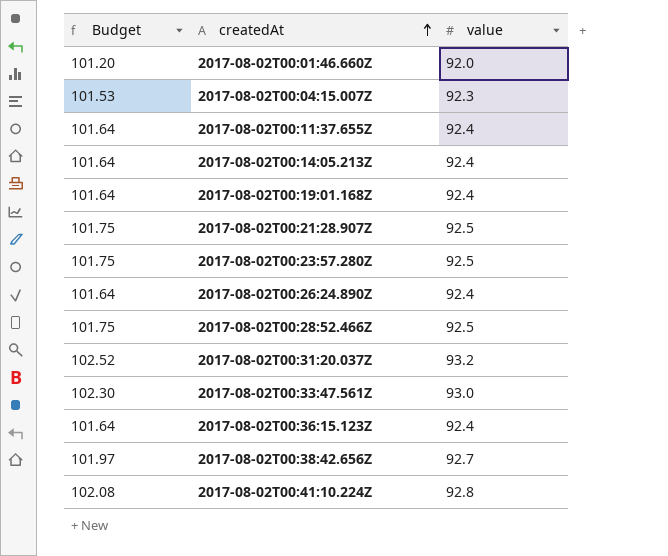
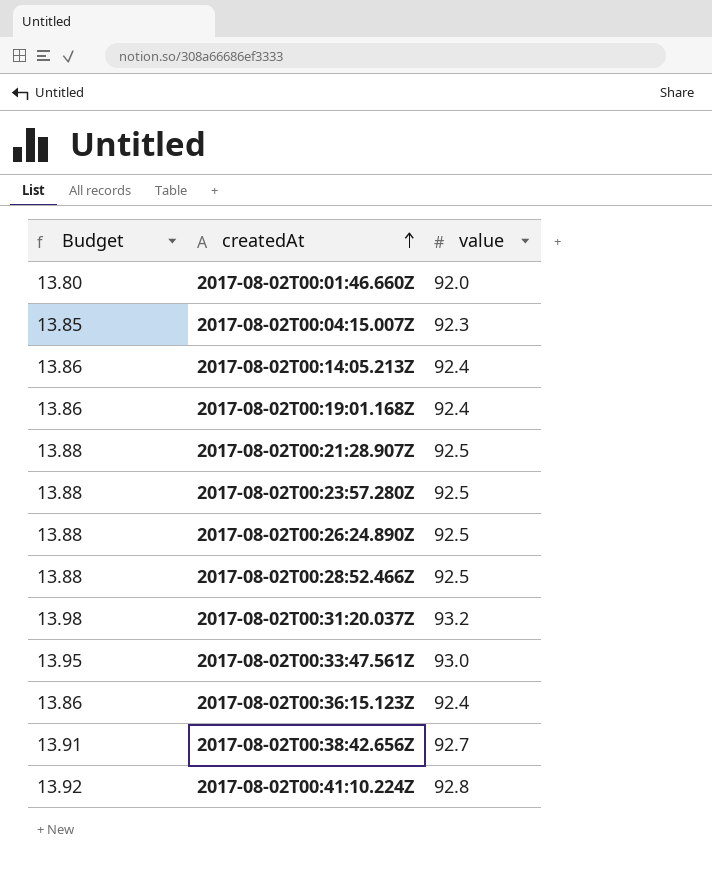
column Budget | formula: [value] * 1.1 -> [value] * 0.15
row 2017-08-02T00:11:37.655Z: 101.64 | 92.4 -> none
2017-08-02T00:26:24.890Z | value: 92.4 -> 92.5

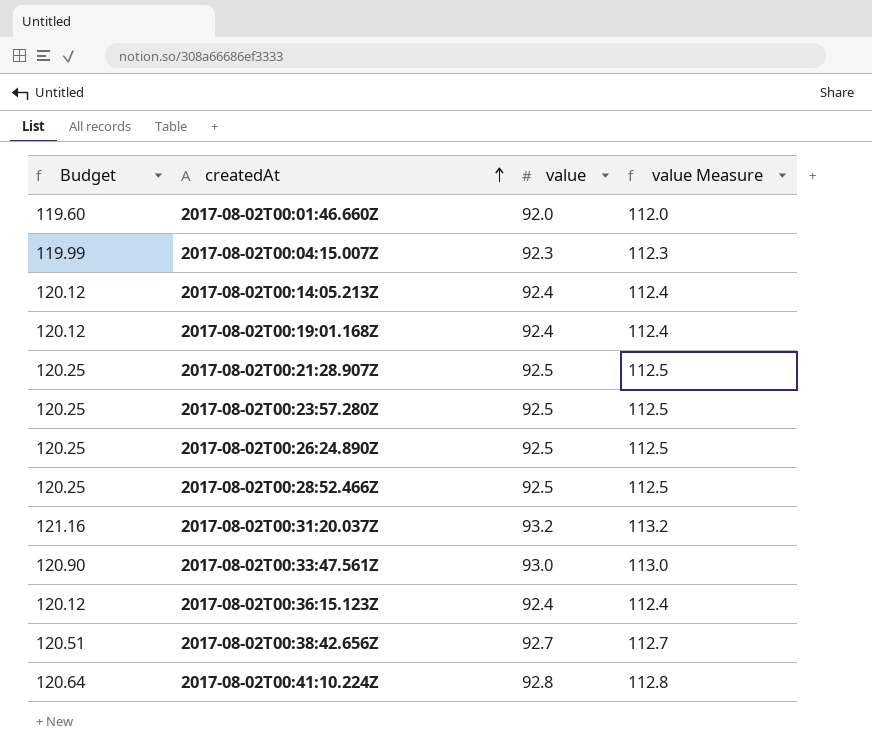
column Budget | formula: [value] * 0.15 -> [value] * 1.3
column value Measure | formula: none -> [value] + 20

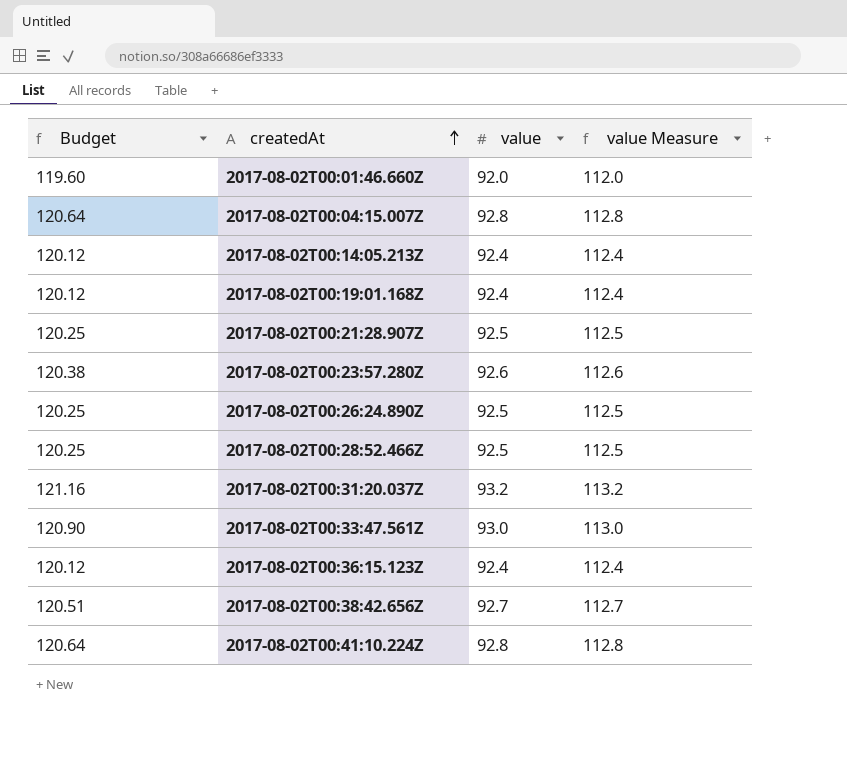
2017-08-02T00:04:15.007Z | Budget: 119.99 -> 120.64
2017-08-02T00:04:15.007Z | value: 92.3 -> 92.8
2017-08-02T00:04:15.007Z | value Measure: 112.3 -> 112.8
2017-08-02T00:23:57.280Z | Budget: 120.25 -> 120.38
2017-08-02T00:23:57.280Z | value: 92.5 -> 92.6
2017-08-02T00:23:57.280Z | value Measure: 112.5 -> 112.6

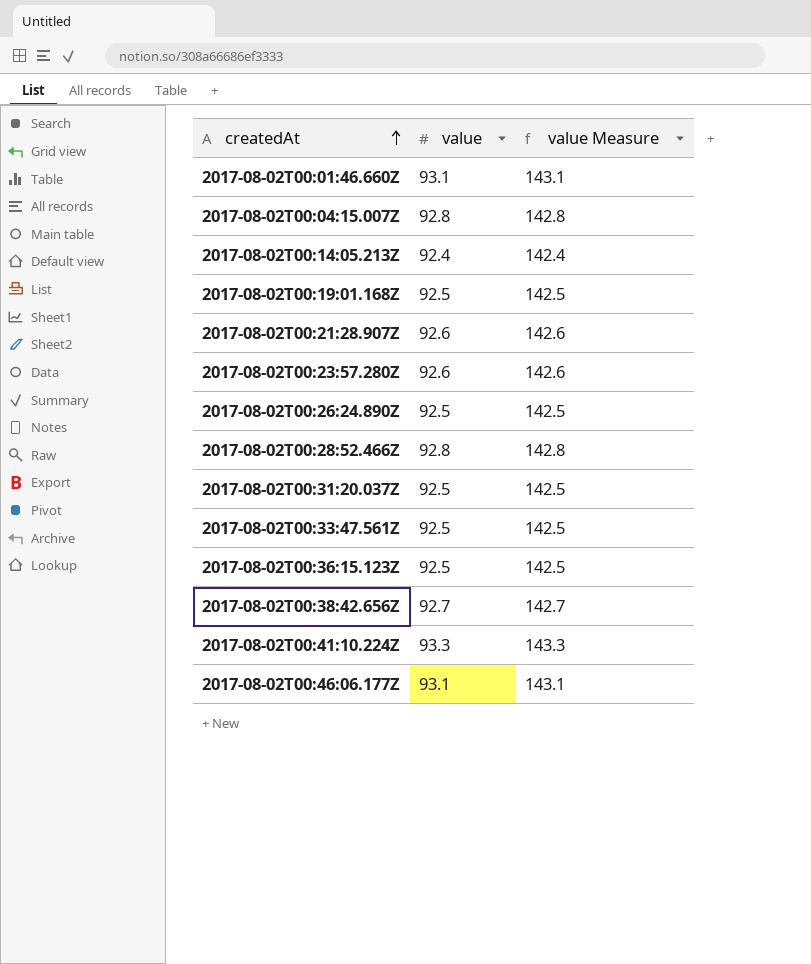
column Budget | formula: [value] * 1.3 -> none
column value Measure | formula: [value] + 20 -> [value] + 50
2017-08-02T00:01:46.660Z | value: 92.0 -> 93.1
2017-08-02T00:19:01.168Z | value: 92.4 -> 92.5
2017-08-02T00:21:28.907Z | value: 92.5 -> 92.6
2017-08-02T00:28:52.466Z | value: 92.5 -> 92.8
2017-08-02T00:31:20.037Z | value: 93.2 -> 92.5
2017-08-02T00:33:47.561Z | value: 93.0 -> 92.5
2017-08-02T00:36:15.123Z | value: 92.4 -> 92.5
2017-08-02T00:41:10.224Z | value: 92.8 -> 93.3
row 2017-08-02T00:46:06.177Z: none -> 93.1 | 143.1

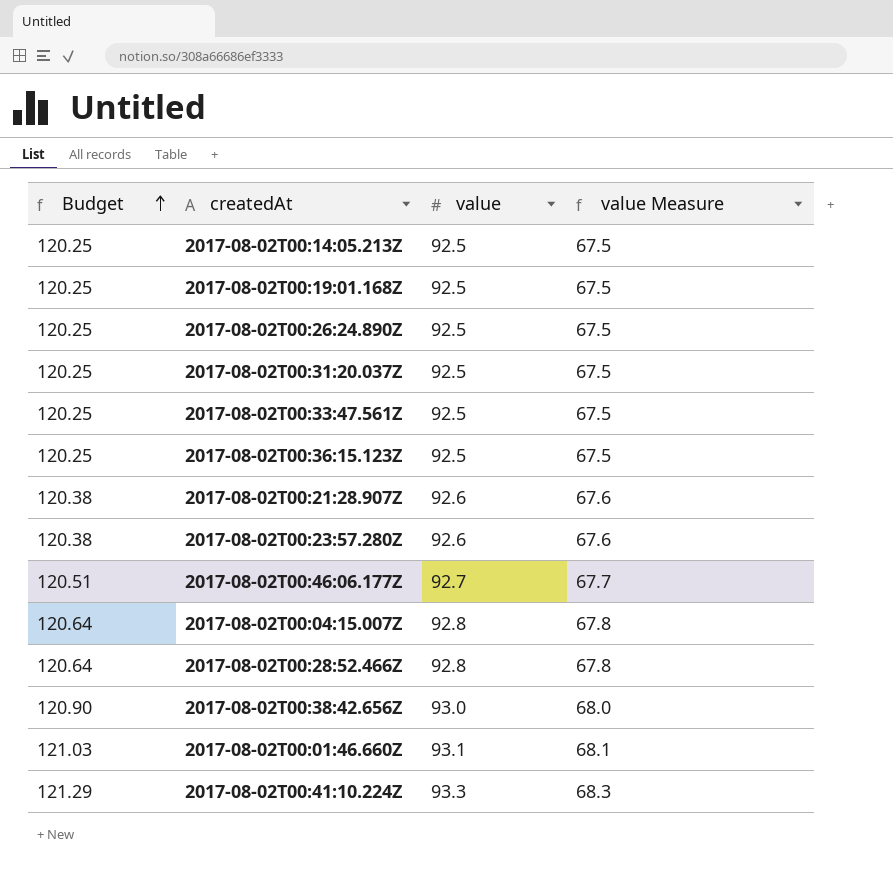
row order: createdAt ascending -> Budget ascending
column Budget | formula: none -> [value] * 1.3
column value Measure | formula: [value] + 50 -> [value] - 25
2017-08-02T00:14:05.213Z | value: 92.4 -> 92.5
2017-08-02T00:46:06.177Z | value: 93.1 -> 92.7
2017-08-02T00:38:42.656Z | value: 92.7 -> 93.0

